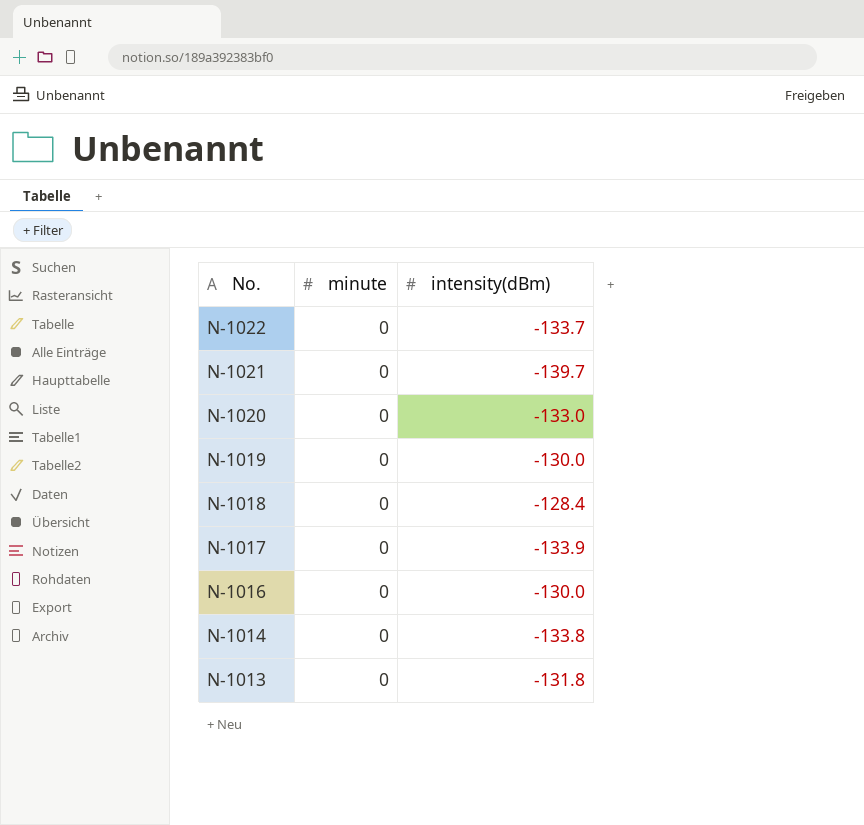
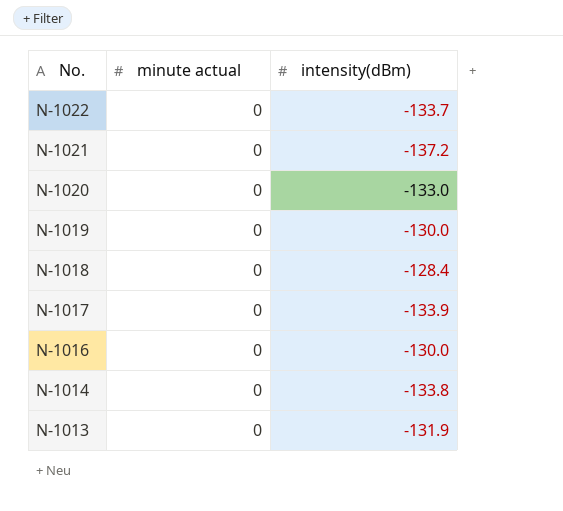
column name: minute -> minute actual
N-1021 | intensity(dBm): -139.7 -> -137.2
N-1013 | intensity(dBm): -131.8 -> -131.9

